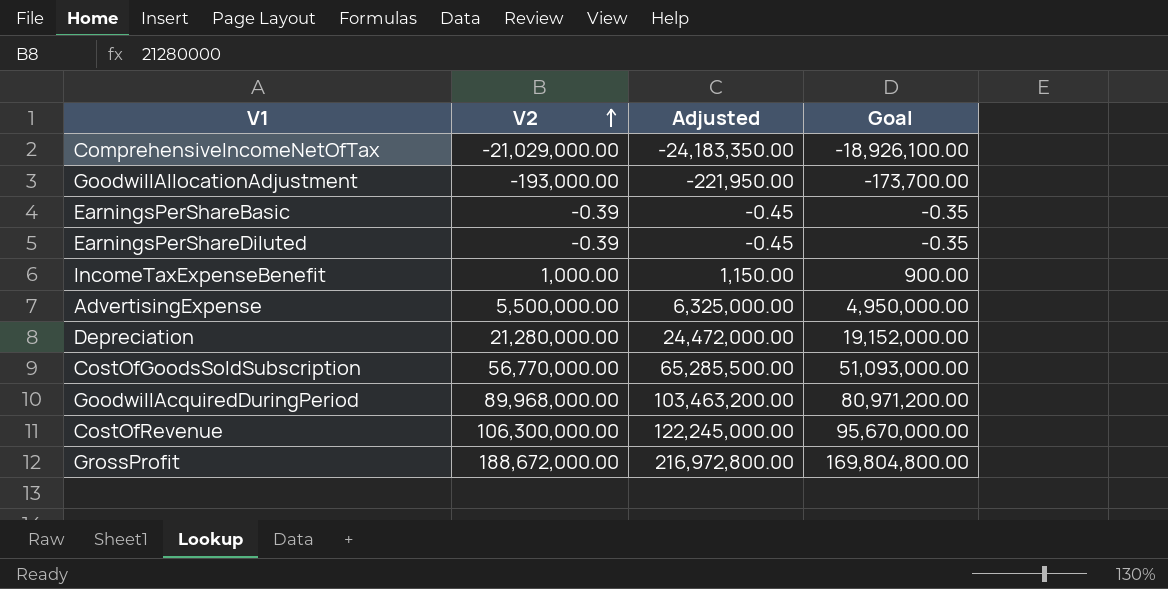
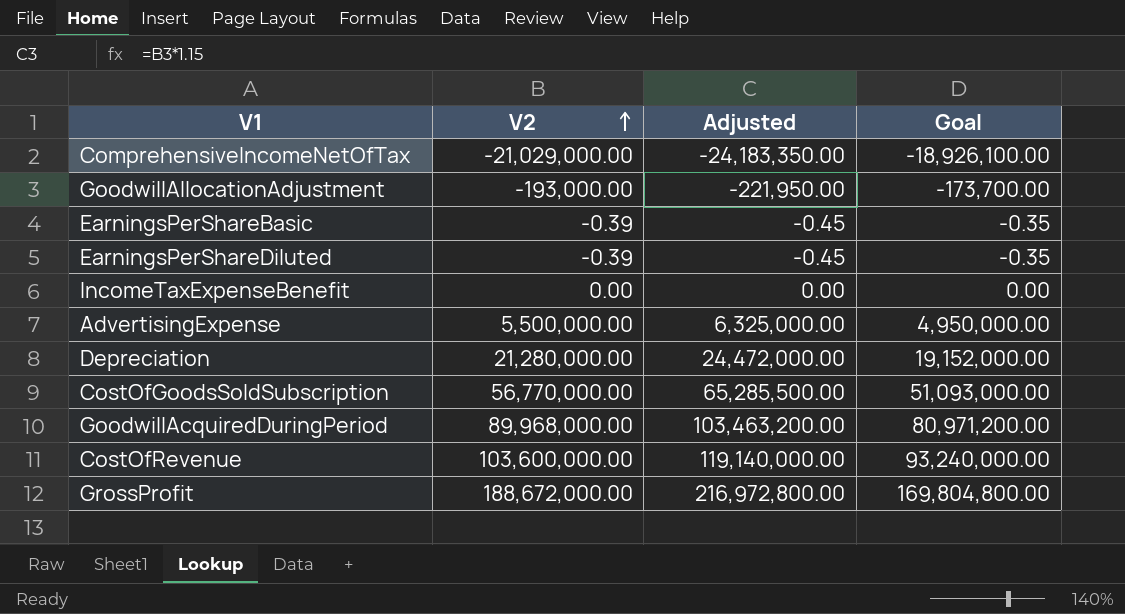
IncomeTaxExpenseBenefit | V2: 1,000.00 -> 0.00
IncomeTaxExpenseBenefit | Adjusted: 1,150.00 -> 0.00
IncomeTaxExpenseBenefit | Goal: 900.00 -> 0.00
CostOfRevenue | V2: 106,300,000.00 -> 103,600,000.00
CostOfRevenue | Adjusted: 122,245,000.00 -> 119,140,000.00
CostOfRevenue | Goal: 95,670,000.00 -> 93,240,000.00

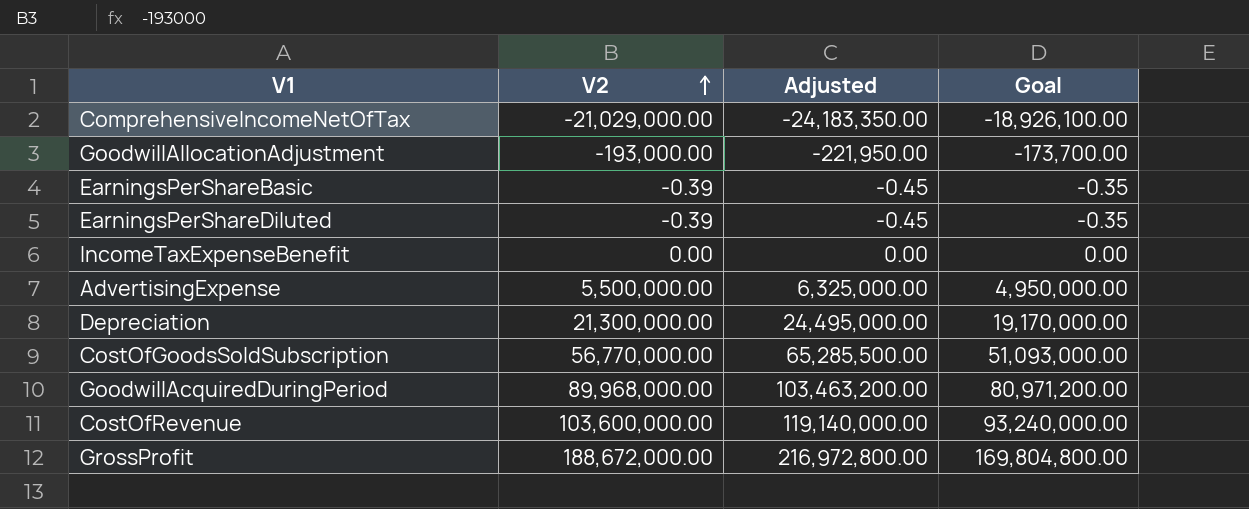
Depreciation | V2: 21,280,000.00 -> 21,300,000.00
Depreciation | Adjusted: 24,472,000.00 -> 24,495,000.00
Depreciation | Goal: 19,152,000.00 -> 19,170,000.00

